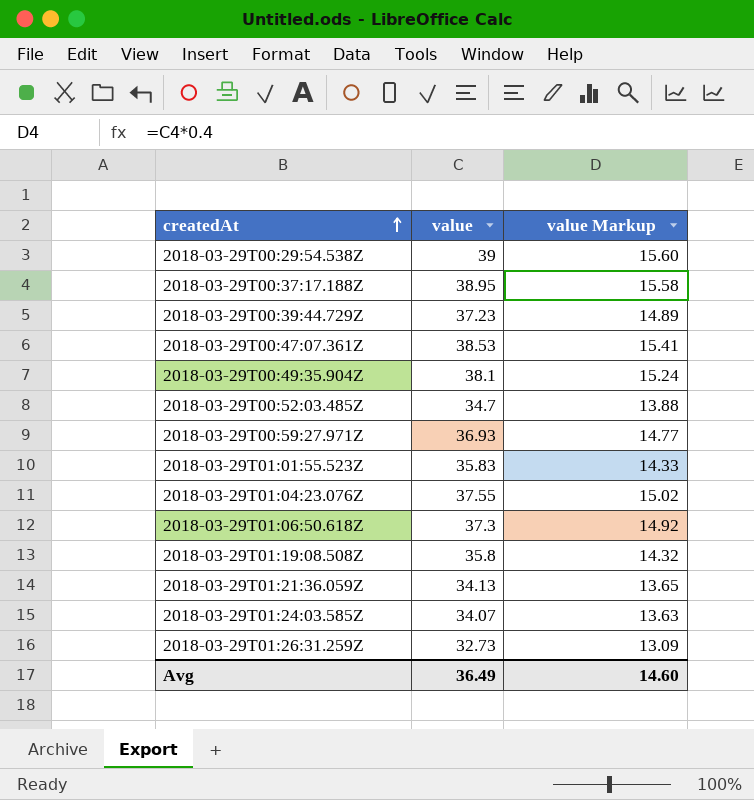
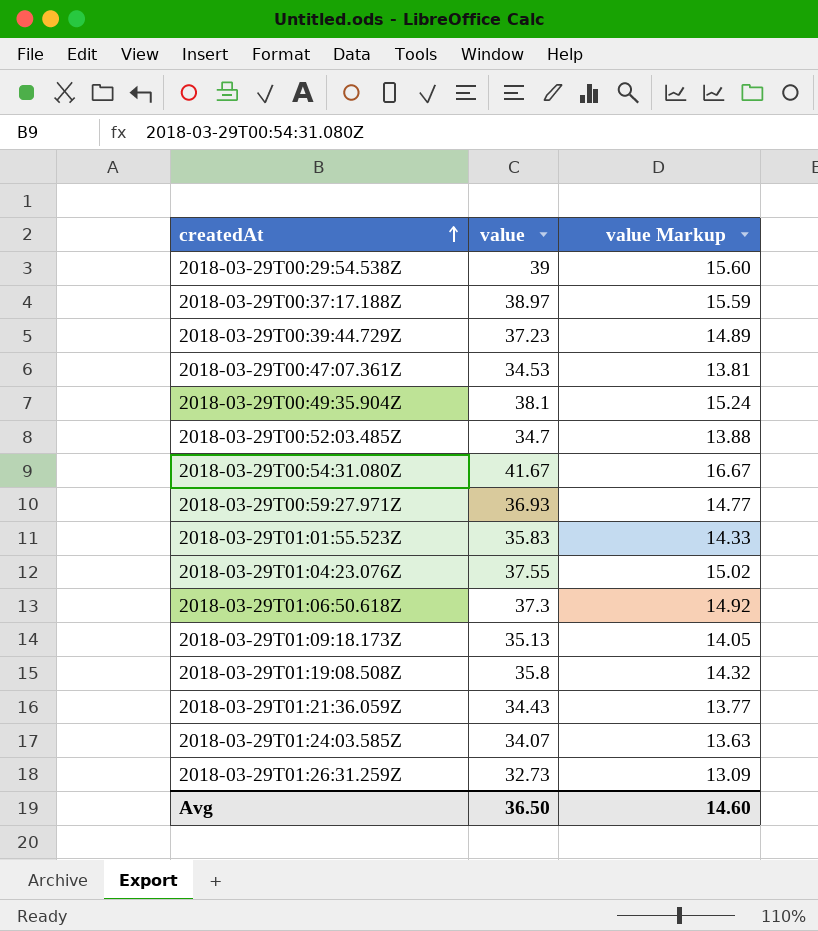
2018-03-29T00:37:17.188Z | value: 38.95 -> 38.97
2018-03-29T00:37:17.188Z | value Markup: 15.58 -> 15.59
2018-03-29T00:47:07.361Z | value: 38.53 -> 34.53
2018-03-29T00:47:07.361Z | value Markup: 15.41 -> 13.81
row 2018-03-29T00:54:31.080Z: none -> 41.67 | 16.67
row 2018-03-29T01:09:18.173Z: none -> 35.13 | 14.05
2018-03-29T01:21:36.059Z | value: 34.13 -> 34.43
2018-03-29T01:21:36.059Z | value Markup: 13.65 -> 13.77
Avg | value: 36.49 -> 36.50

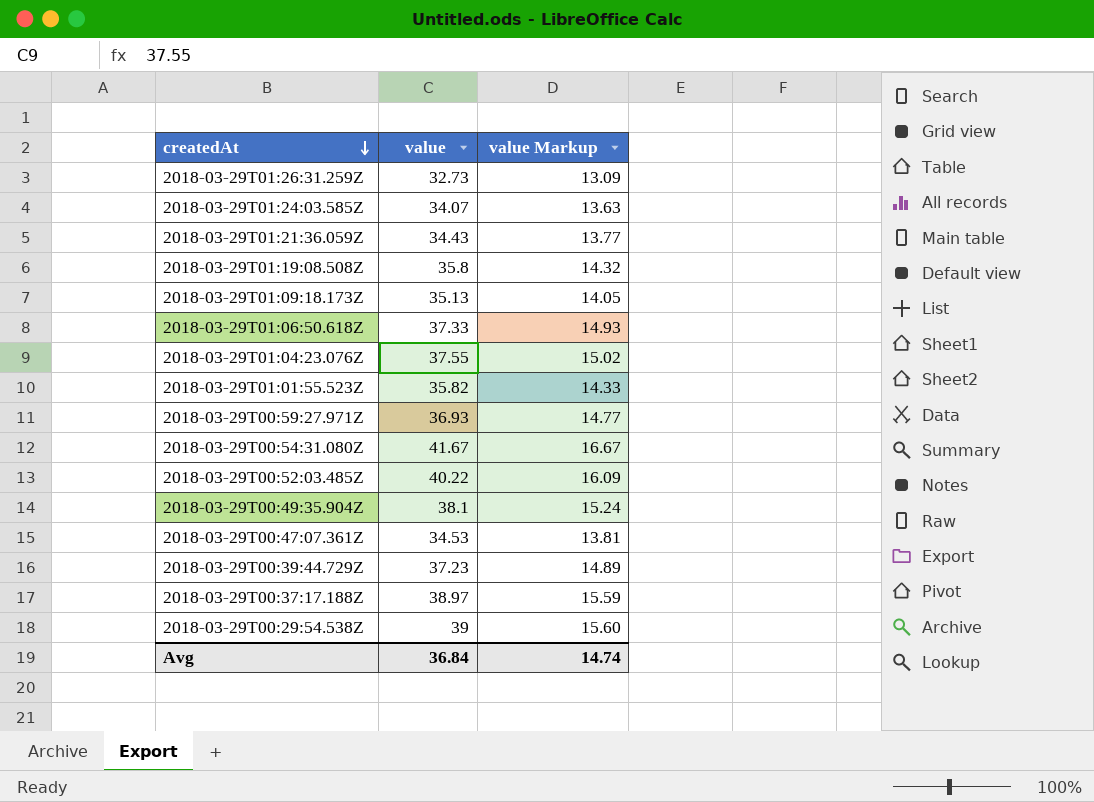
row order: createdAt ascending -> createdAt descending
2018-03-29T01:06:50.618Z | value: 37.3 -> 37.33
2018-03-29T01:06:50.618Z | value Markup: 14.92 -> 14.93
2018-03-29T01:01:55.523Z | value: 35.83 -> 35.82
2018-03-29T00:52:03.485Z | value: 34.7 -> 40.22
2018-03-29T00:52:03.485Z | value Markup: 13.88 -> 16.09
Avg | value: 36.50 -> 36.84
Avg | value Markup: 14.60 -> 14.74

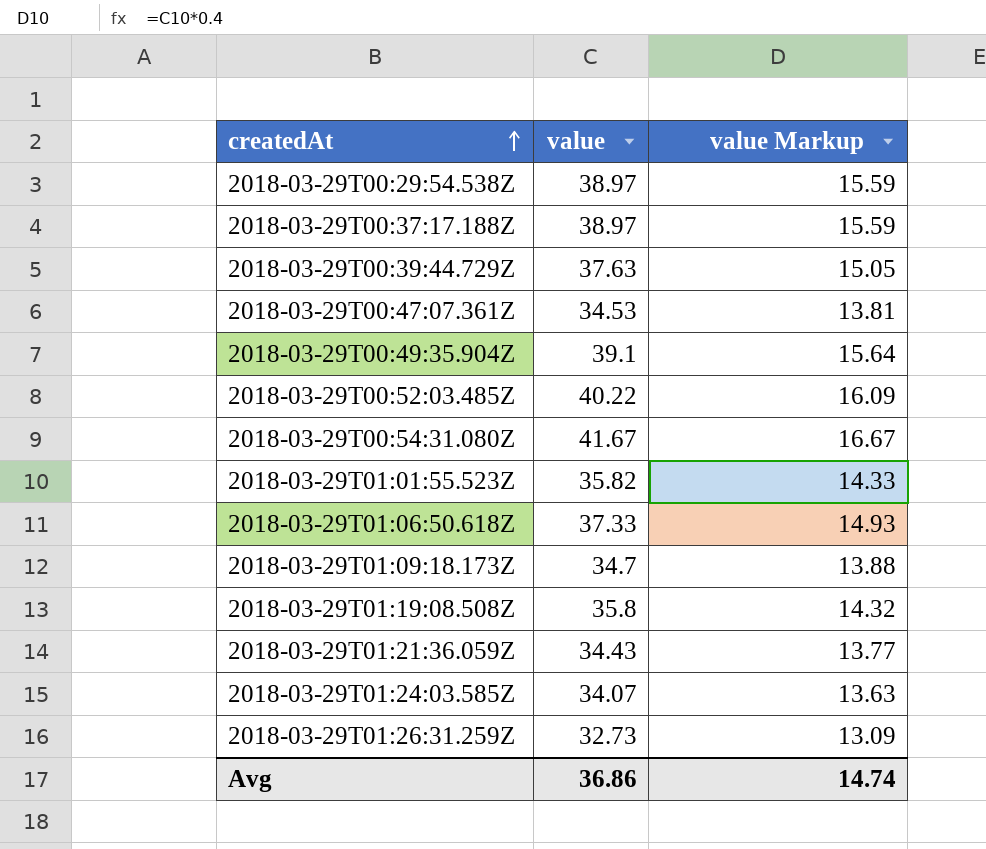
row order: createdAt descending -> createdAt ascending
row 2018-03-29T01:04:23.076Z: 37.55 | 15.02 -> none
row 2018-03-29T00:59:27.971Z: 36.93 | 14.77 -> none
2018-03-29T00:29:54.538Z | value: 39 -> 38.97
2018-03-29T00:29:54.538Z | value Markup: 15.60 -> 15.59
2018-03-29T00:39:44.729Z | value: 37.23 -> 37.63
2018-03-29T00:39:44.729Z | value Markup: 14.89 -> 15.05
2018-03-29T00:49:35.904Z | value: 38.1 -> 39.1
2018-03-29T00:49:35.904Z | value Markup: 15.24 -> 15.64
2018-03-29T01:09:18.173Z | value: 35.13 -> 34.7
2018-03-29T01:09:18.173Z | value Markup: 14.05 -> 13.88
Avg | value: 36.84 -> 36.86

